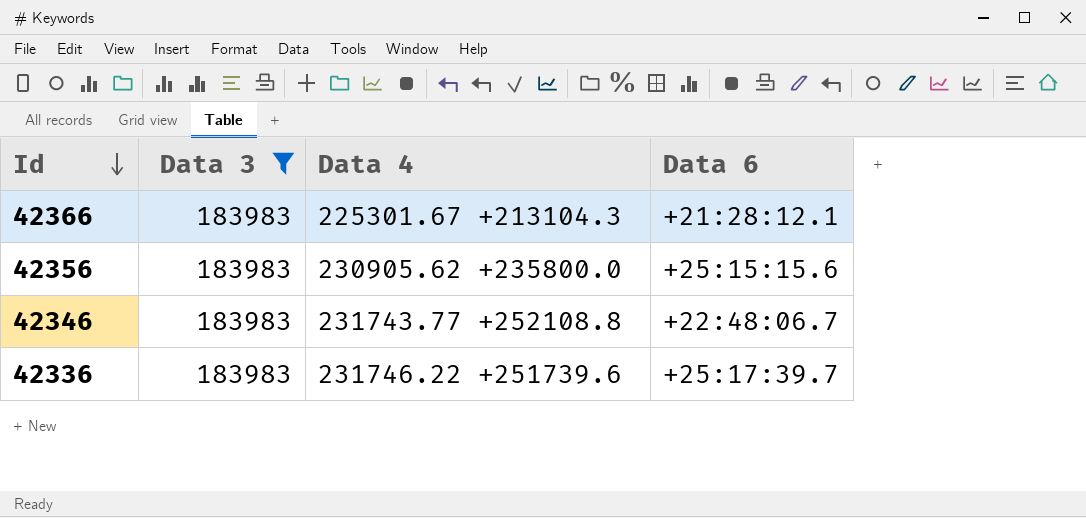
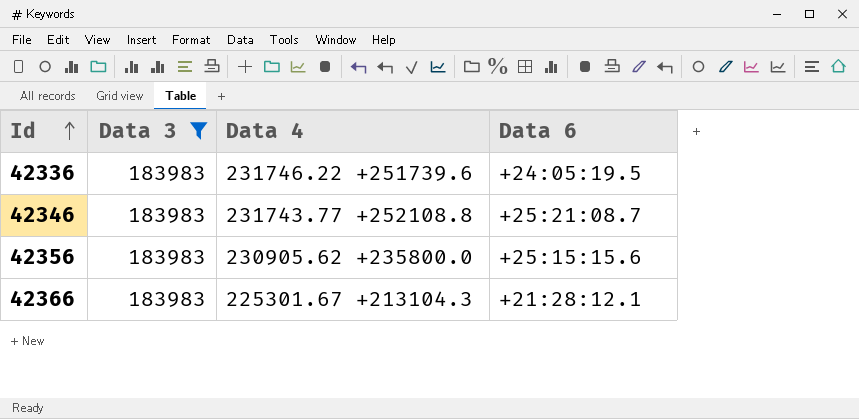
row order: Id descending -> Id ascending
42336 | Data 6: +25:17:39.7 -> +24:05:19.5
42346 | Data 6: +22:48:06.7 -> +25:21:08.7

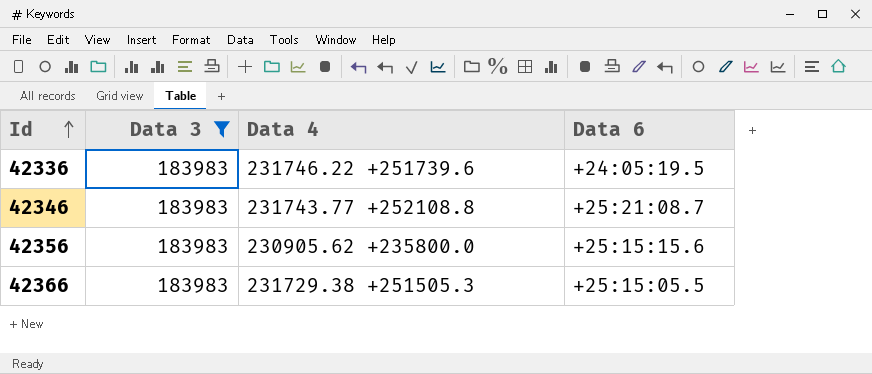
42366 | Data 4: 225301.67 +213104.3 -> 231729.38 +251505.3
42366 | Data 6: +21:28:12.1 -> +25:15:05.5

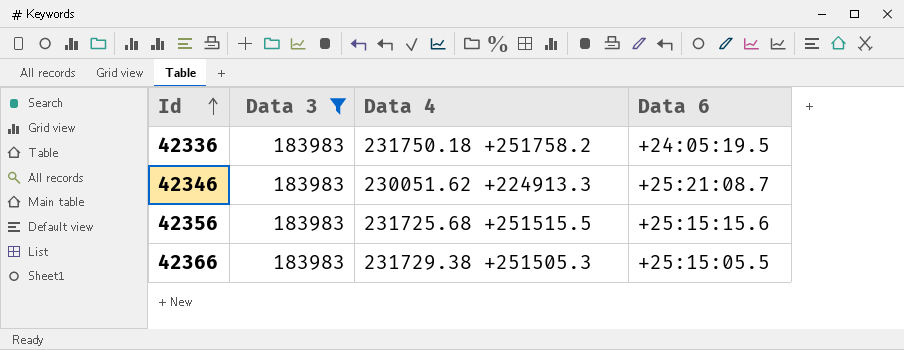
42336 | Data 4: 231746.22 +251739.6 -> 231750.18 +251758.2
42346 | Data 4: 231743.77 +252108.8 -> 230051.62 +224913.3
42356 | Data 4: 230905.62 +235800.0 -> 231725.68 +251515.5

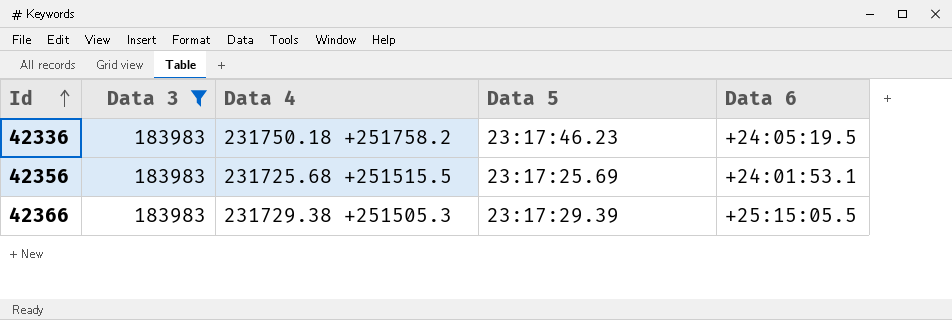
column Data 5 | position: none -> 4
row 42346: 183983 | 230051.62 +224913.3 | +25:21:08.7 -> none
42356 | Data 6: +25:15:15.6 -> +24:01:53.1

